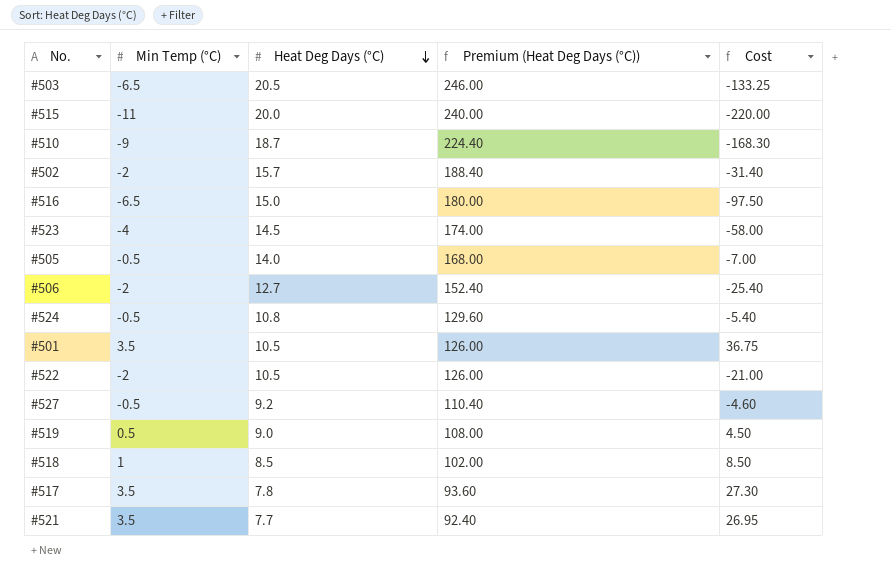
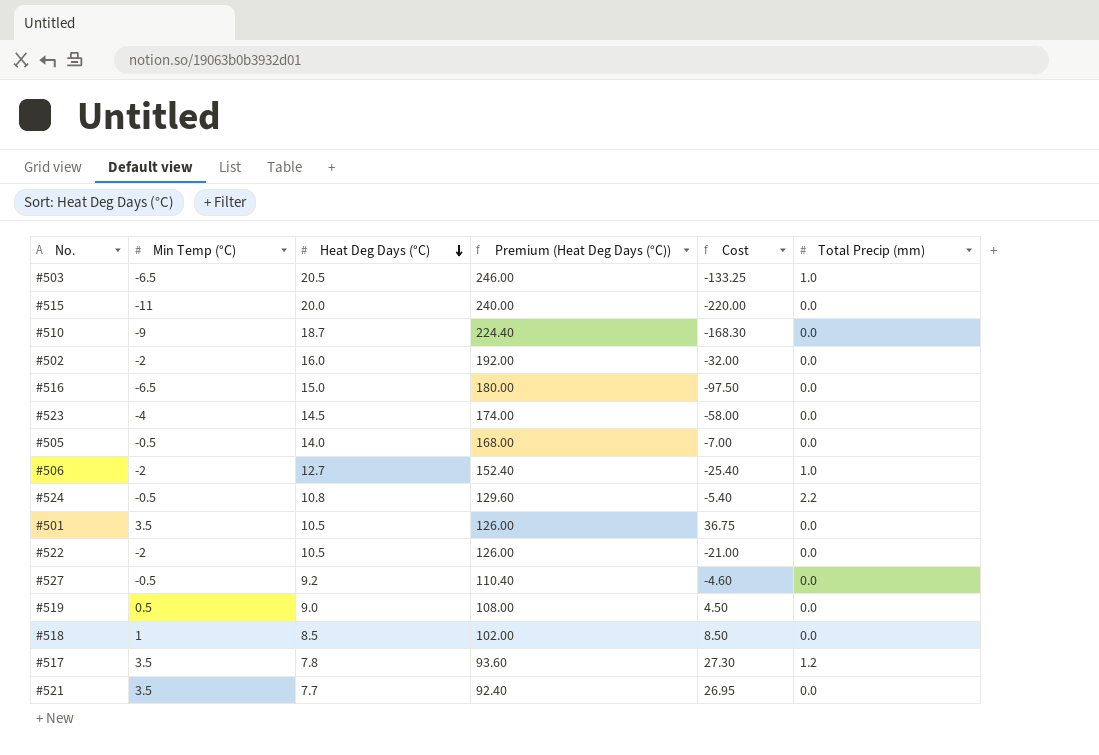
column Total Precip (mm) | position: none -> 6
#502 | Heat Deg Days (°C): 15.7 -> 16.0
#502 | Premium (Heat Deg Days (°C)): 188.40 -> 192.00
#502 | Cost: -31.40 -> -32.00

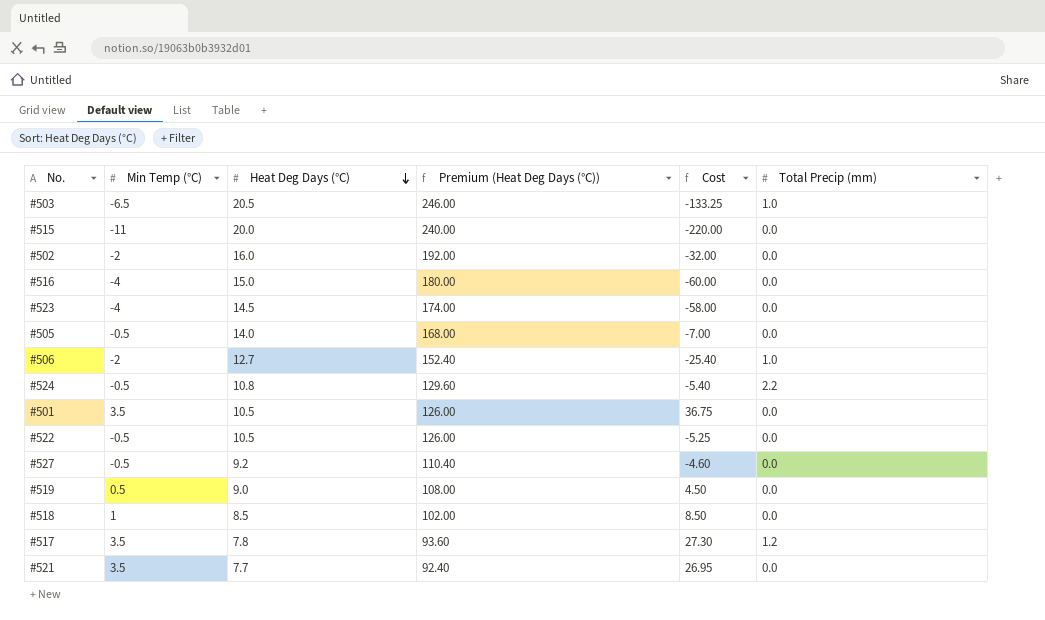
row #510: -9 | 18.7 | 224.40 | -168.30 | 0.0 -> none
#516 | Min Temp (°C): -6.5 -> -4
#516 | Cost: -97.50 -> -60.00
#522 | Min Temp (°C): -2 -> -0.5
#522 | Cost: -21.00 -> -5.25

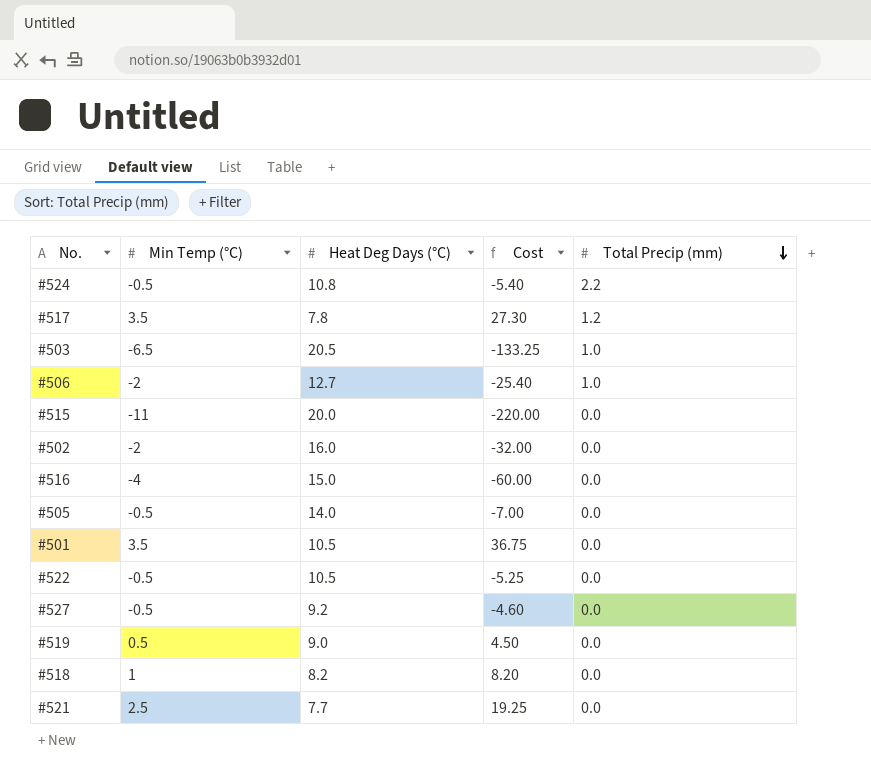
row order: Heat Deg Days (°C) descending -> Total Precip (mm) descending
column Premium (Heat Deg Days (°C)) | formula: [Heat Deg Days (°C)] * 12 -> none
row #523: -4 | 14.5 | 174.00 | -58.00 | 0.0 -> none
#518 | Heat Deg Days (°C): 8.5 -> 8.2
#518 | Cost: 8.50 -> 8.20
#521 | Min Temp (°C): 3.5 -> 2.5
#521 | Cost: 26.95 -> 19.25

